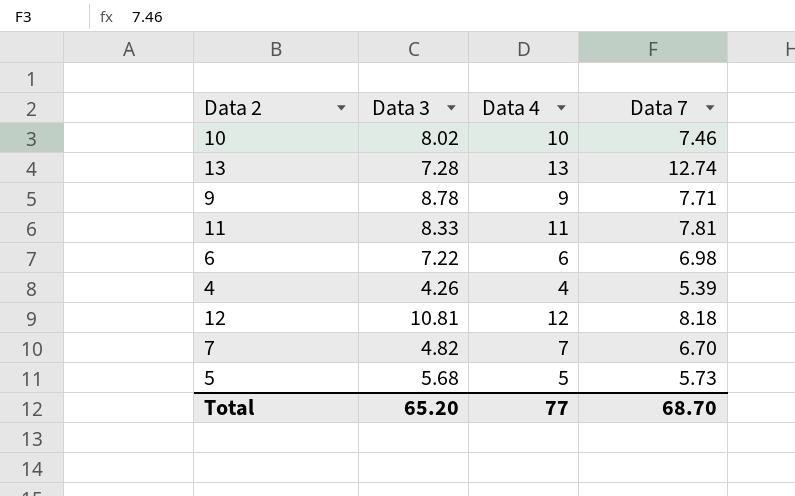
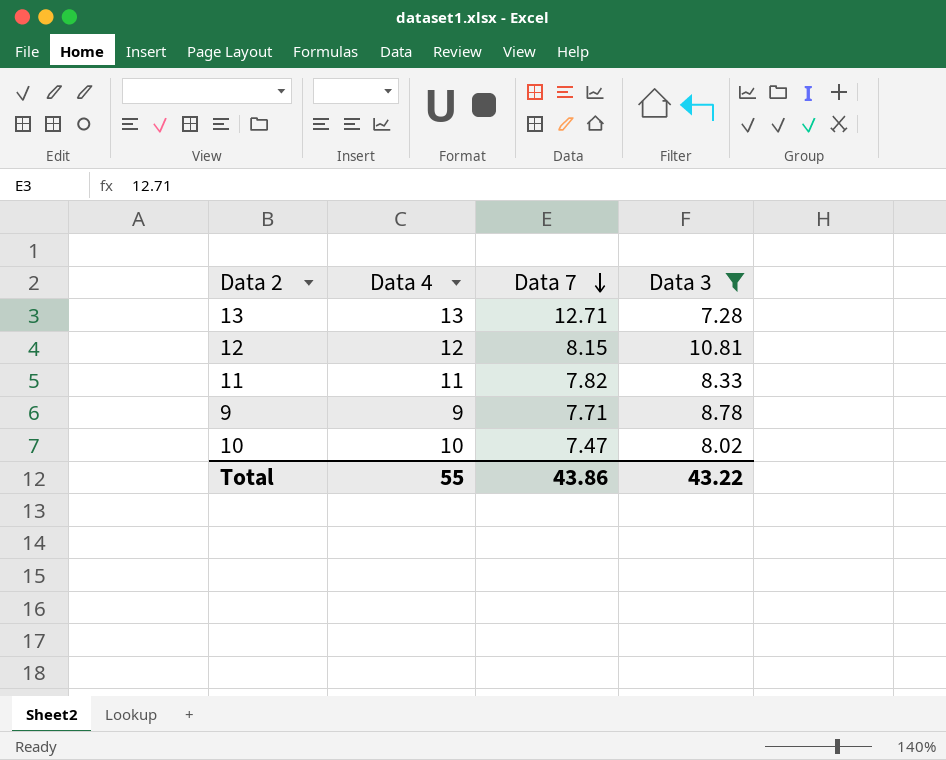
filter: none -> Data 3 >= 7.28
row order: none -> Data 7 descending
column Data 3 | position: 2 -> 4
13 | Data 7: 12.74 -> 12.71
12 | Data 7: 8.18 -> 8.15
11 | Data 7: 7.81 -> 7.82
10 | Data 7: 7.46 -> 7.47
Total | Data 4: 77 -> 55
Total | Data 7: 68.70 -> 43.86
Total | Data 3: 65.20 -> 43.22

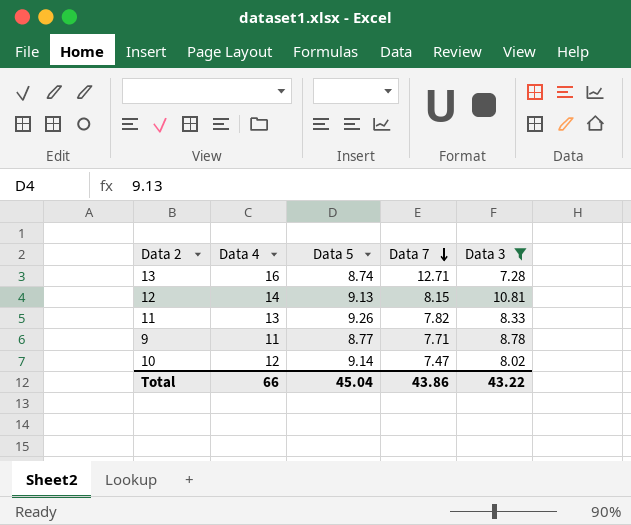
column Data 5 | position: none -> 3
13 | Data 4: 13 -> 16
12 | Data 4: 12 -> 14
11 | Data 4: 11 -> 13
9 | Data 4: 9 -> 11
10 | Data 4: 10 -> 12
Total | Data 4: 55 -> 66

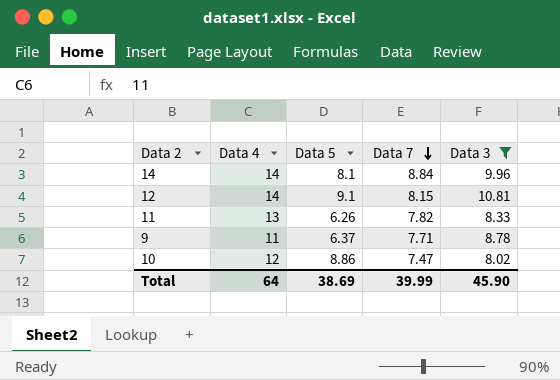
row 13: 16 | 8.74 | 12.71 | 7.28 -> none
row 14: none -> 14 | 8.1 | 8.84 | 9.96
12 | Data 5: 9.13 -> 9.1
11 | Data 5: 9.26 -> 6.26
9 | Data 5: 8.77 -> 6.37
10 | Data 5: 9.14 -> 8.86
Total | Data 4: 66 -> 64
Total | Data 5: 45.04 -> 38.69
Total | Data 7: 43.86 -> 39.99
Total | Data 3: 43.22 -> 45.90

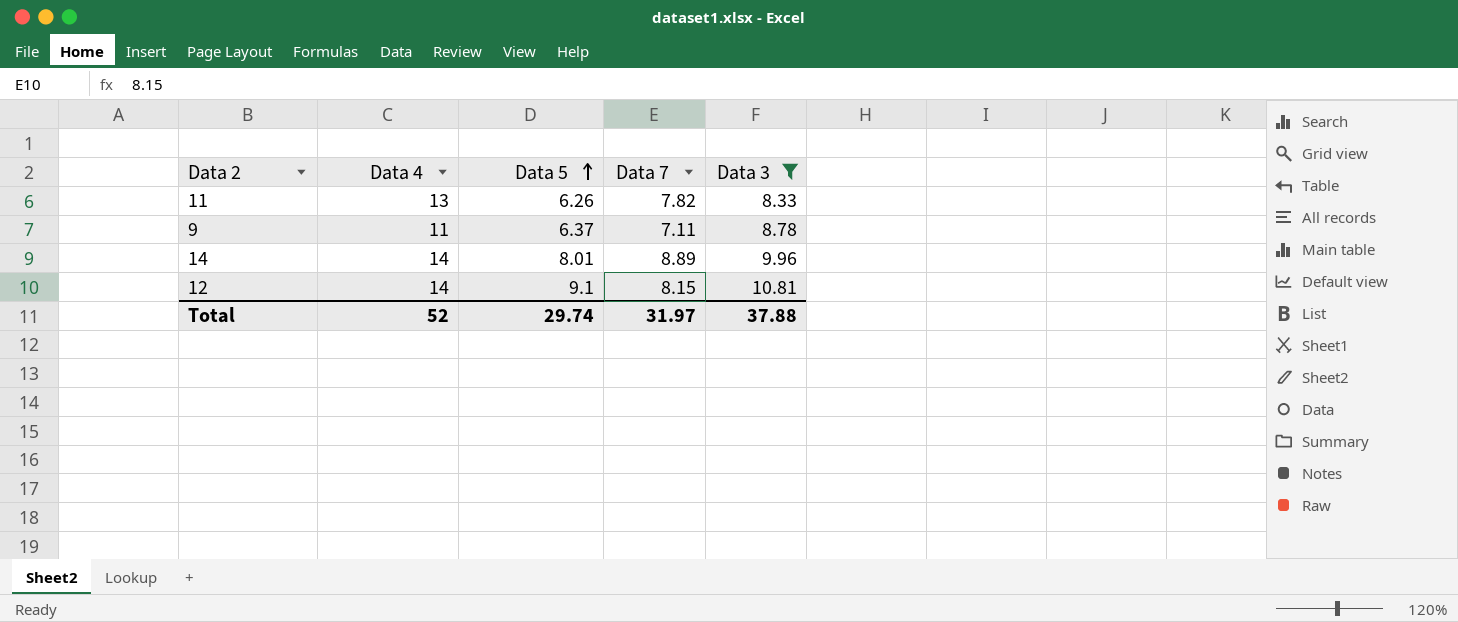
row order: Data 7 descending -> Data 5 ascending
row 10: 12 | 8.86 | 7.47 | 8.02 -> none
9 | Data 7: 7.71 -> 7.11
14 | Data 5: 8.1 -> 8.01
14 | Data 7: 8.84 -> 8.89
Total | Data 4: 64 -> 52
Total | Data 5: 38.69 -> 29.74
Total | Data 7: 39.99 -> 31.97
Total | Data 3: 45.90 -> 37.88

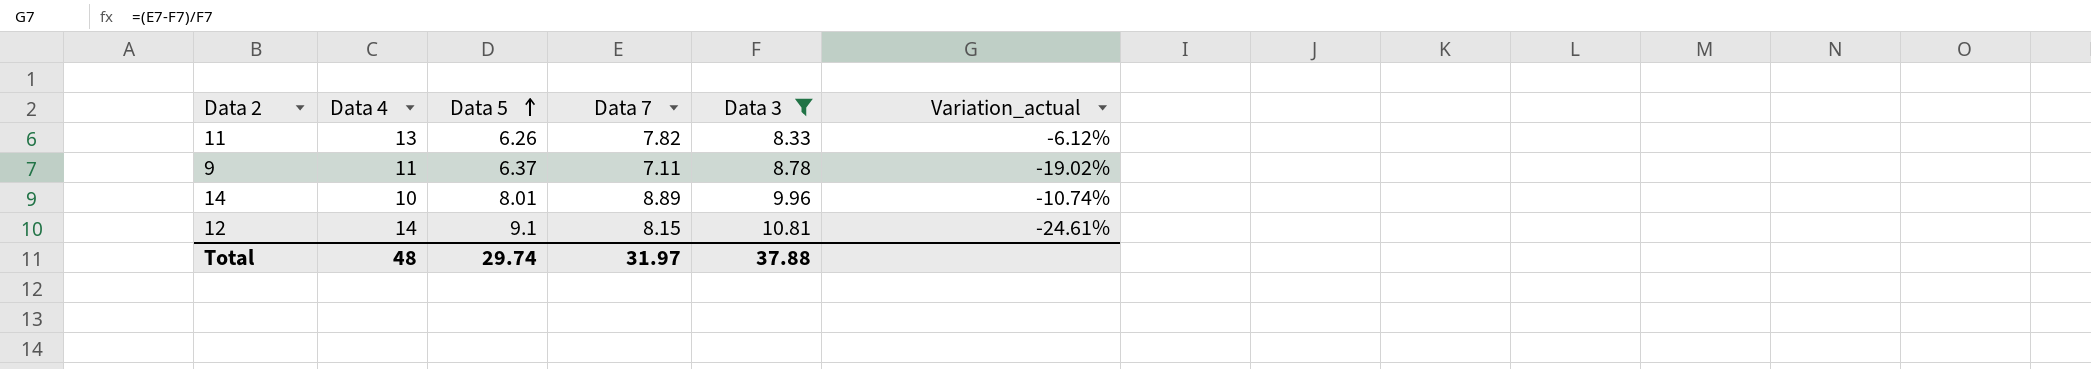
column Variation_actual | formula: none -> ([Data 7] - [Data 3]) / [Data 3]
14 | Data 4: 14 -> 10
Total | Data 4: 52 -> 48

